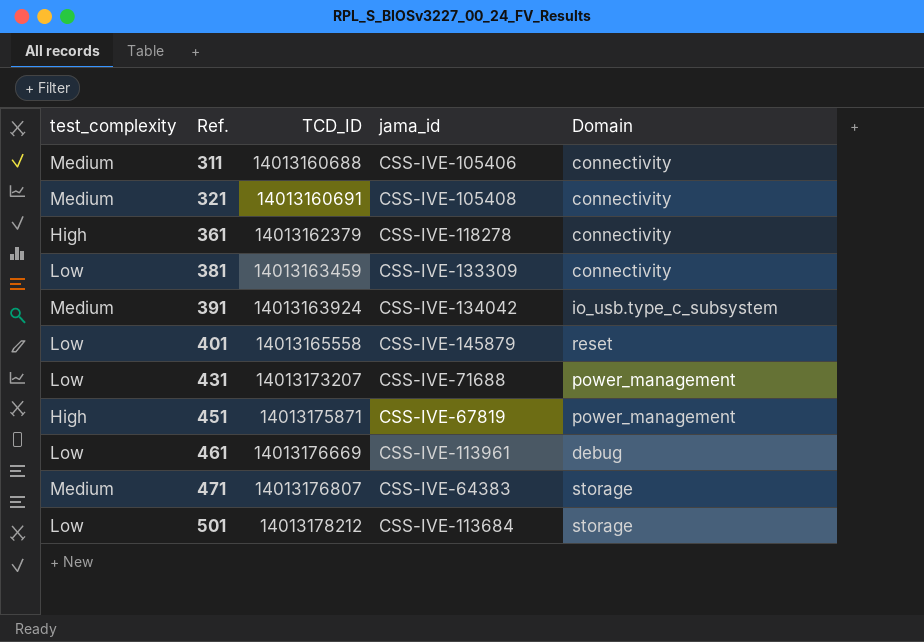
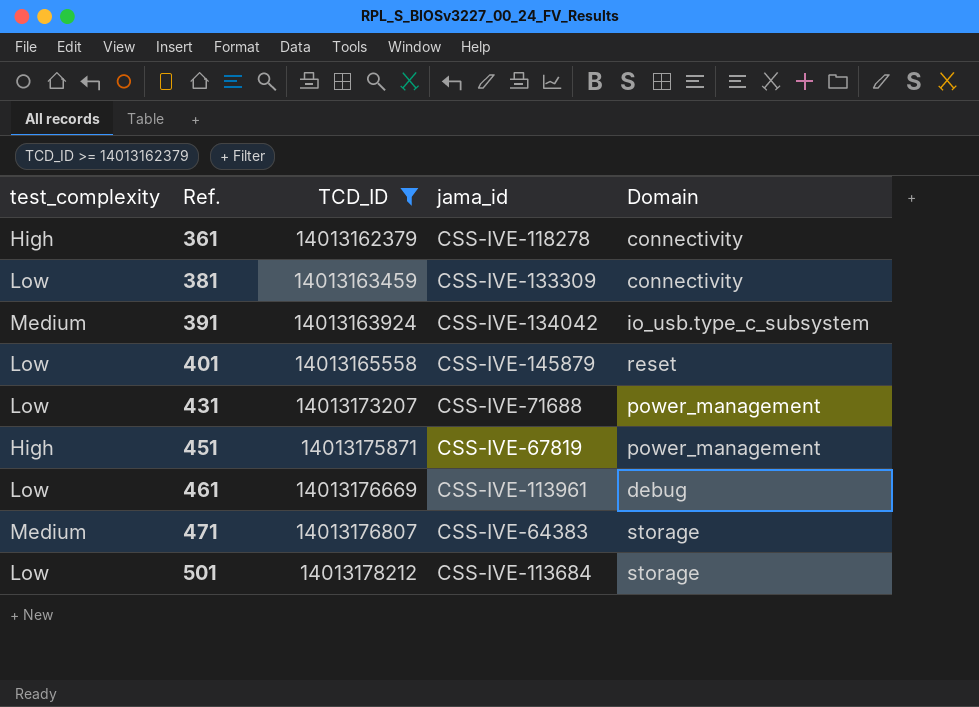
filter: none -> TCD_ID >= 14013162379

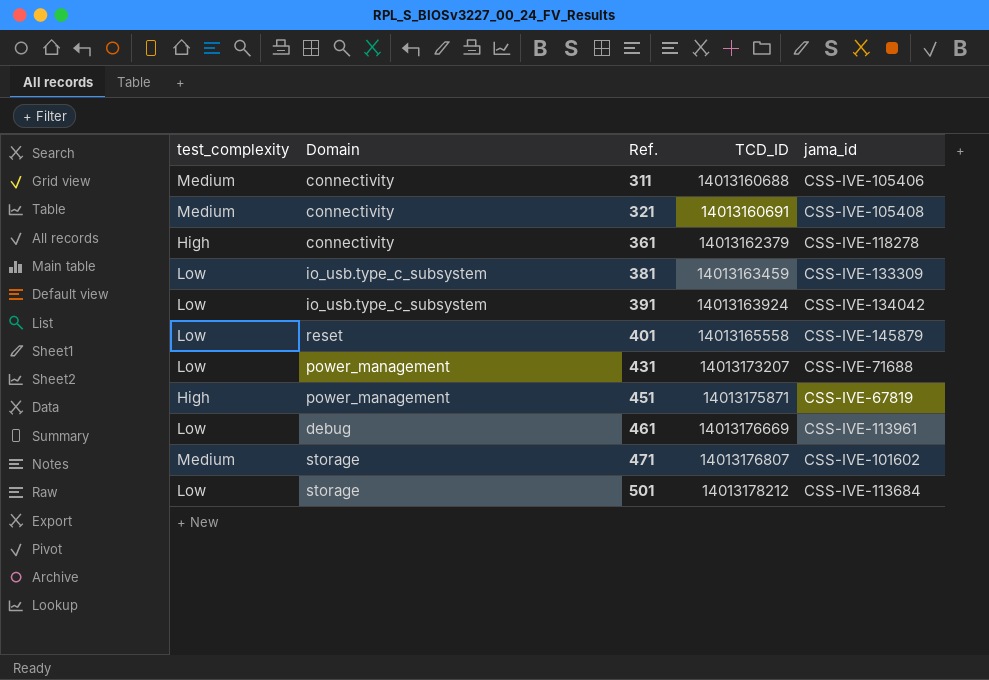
filter: TCD_ID >= 14013162379 -> none
column Domain | position: 5 -> 2
381 | Domain: connectivity -> io_usb.type_c_subsystem
391 | test_complexity: Medium -> Low
471 | jama_id: CSS-IVE-64383 -> CSS-IVE-101602

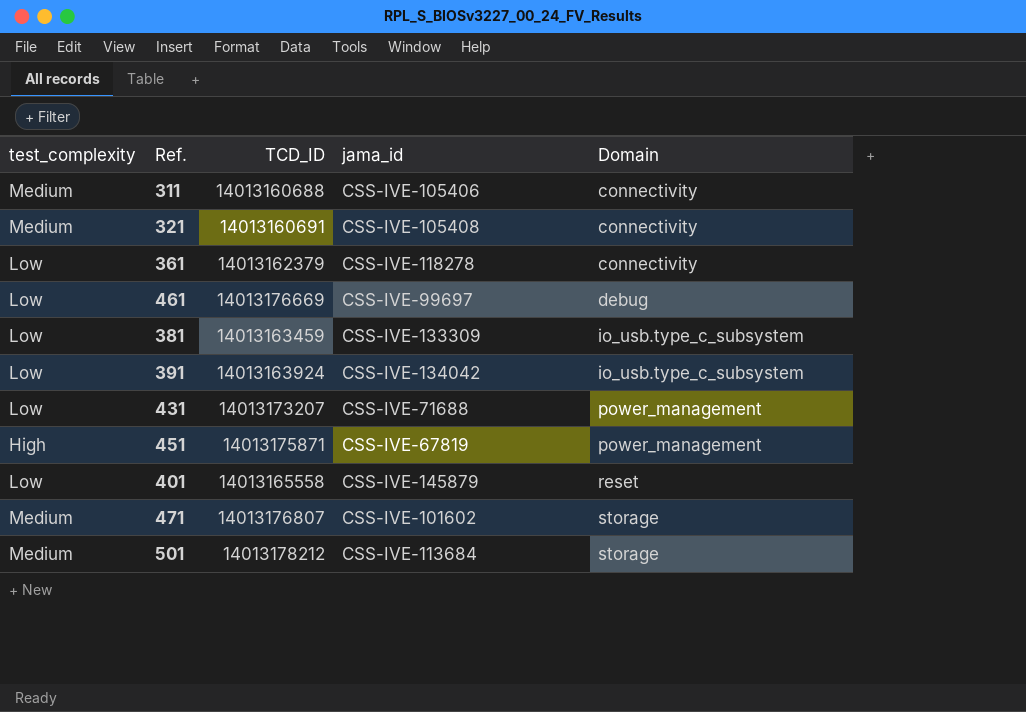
row order: Ref. ascending -> Domain ascending
column Domain | position: 2 -> 5
361 | test_complexity: High -> Low
461 | jama_id: CSS-IVE-113961 -> CSS-IVE-99697
501 | test_complexity: Low -> Medium

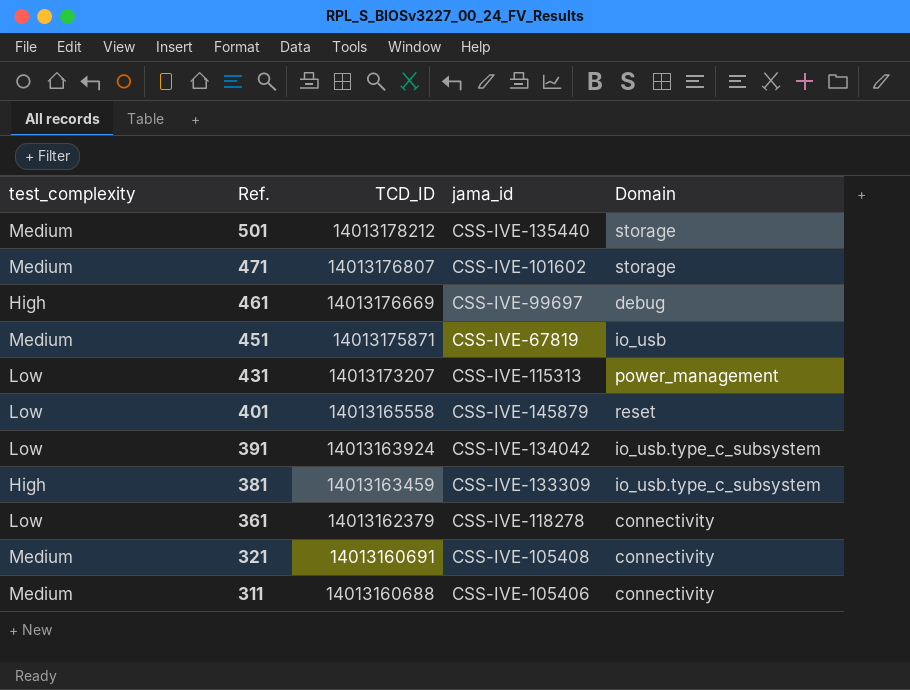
row order: Domain ascending -> Ref. descending
501 | jama_id: CSS-IVE-113684 -> CSS-IVE-135440
461 | test_complexity: Low -> High
451 | test_complexity: High -> Medium
451 | Domain: power_management -> io_usb
431 | jama_id: CSS-IVE-71688 -> CSS-IVE-115313
381 | test_complexity: Low -> High

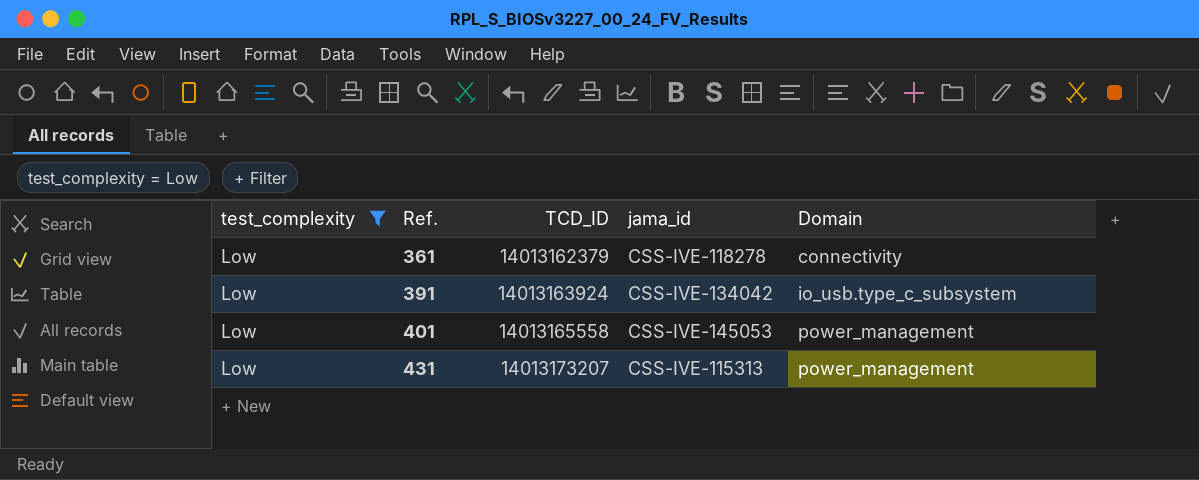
filter: none -> test_complexity = Low
row order: Ref. descending -> Ref. ascending
401 | jama_id: CSS-IVE-145879 -> CSS-IVE-145053
401 | Domain: reset -> power_management

